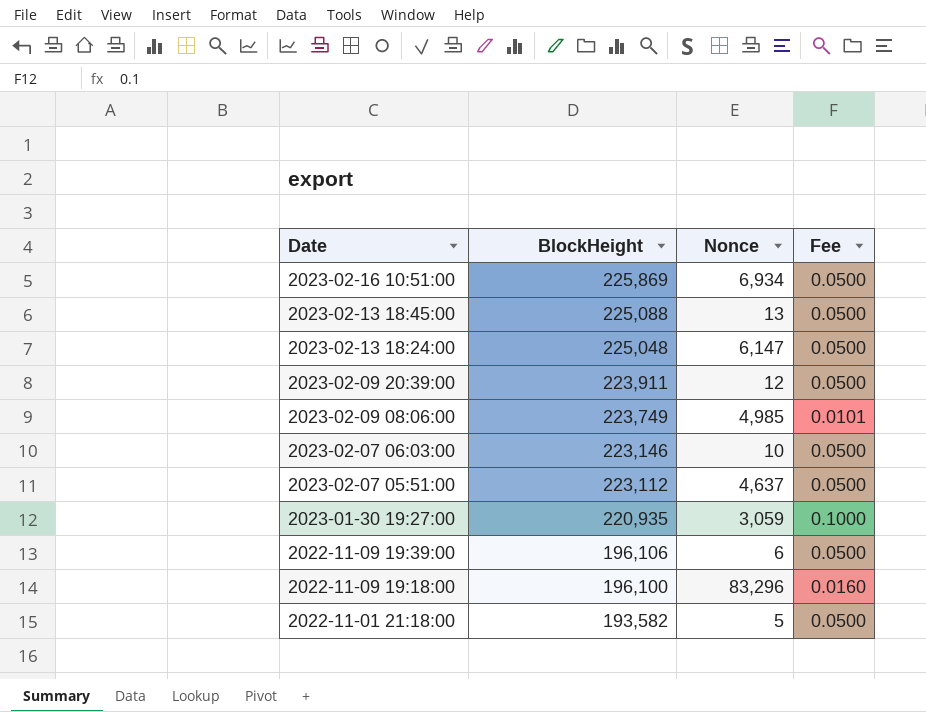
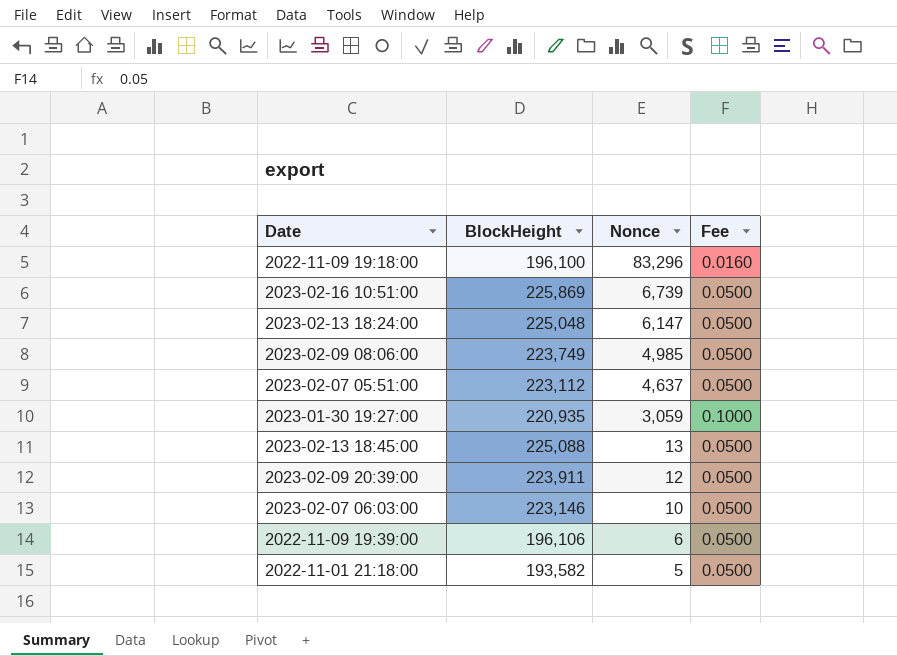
row order: Date descending -> Nonce descending
2023-02-16 10:51:00 | Nonce: 6,934 -> 6,739
2023-02-09 08:06:00 | Fee: 0.0101 -> 0.0500

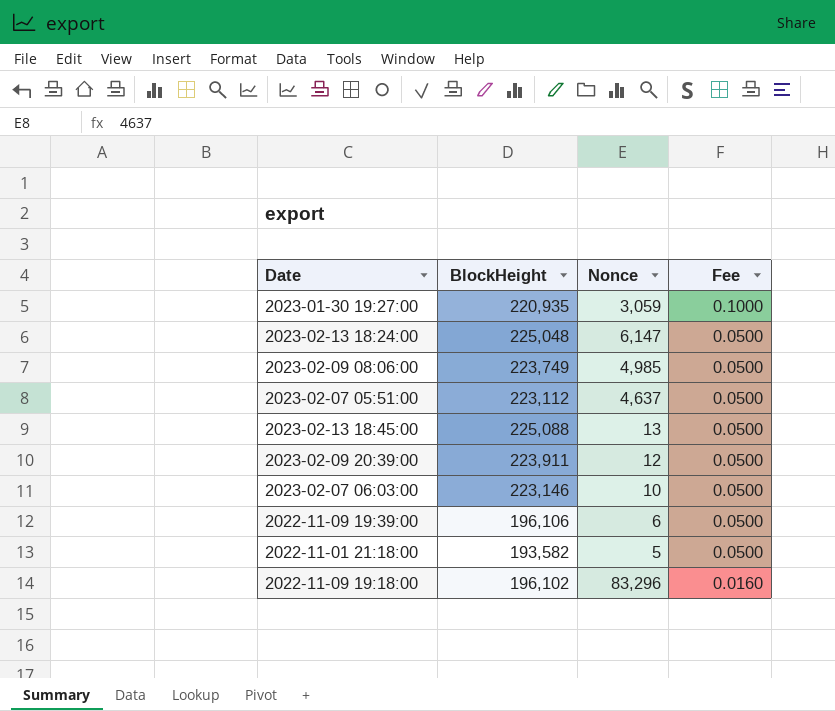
row order: Nonce descending -> Fee descending
row 2023-02-16 10:51:00: 225,869 | 6,739 | 0.0500 -> none
2022-11-09 19:18:00 | BlockHeight: 196,100 -> 196,102

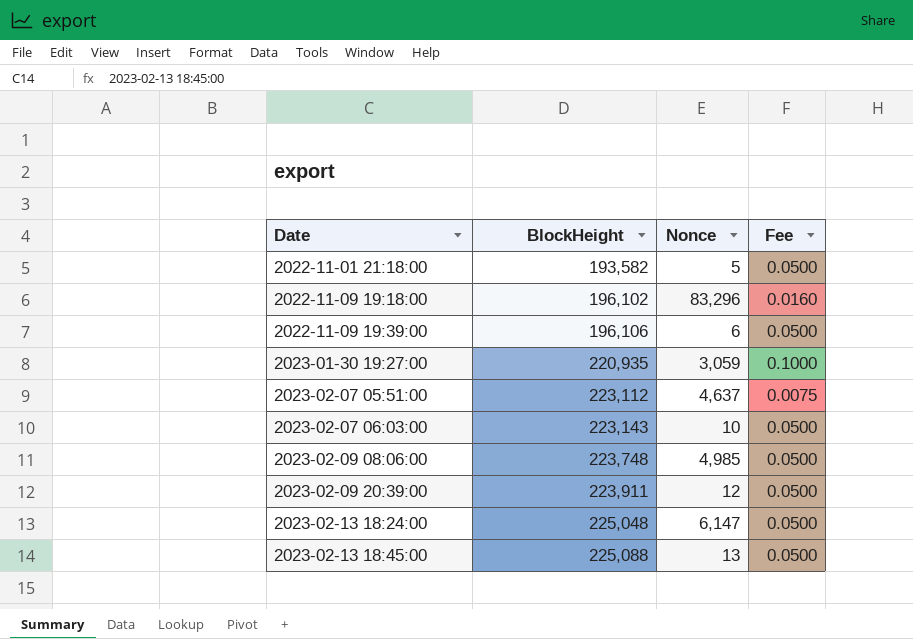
row order: Fee descending -> Date ascending
2023-02-07 05:51:00 | Fee: 0.0500 -> 0.0075
2023-02-07 06:03:00 | BlockHeight: 223,146 -> 223,143
2023-02-09 08:06:00 | BlockHeight: 223,749 -> 223,748

